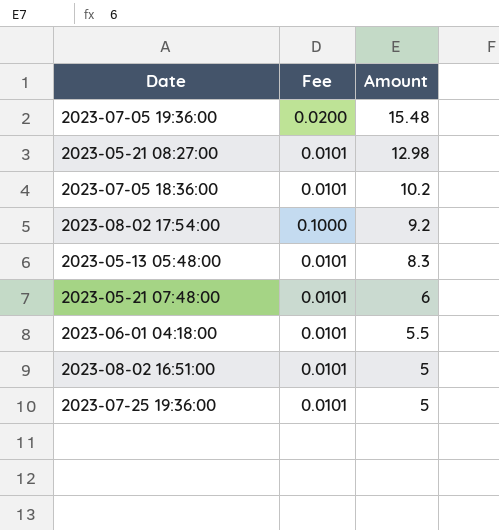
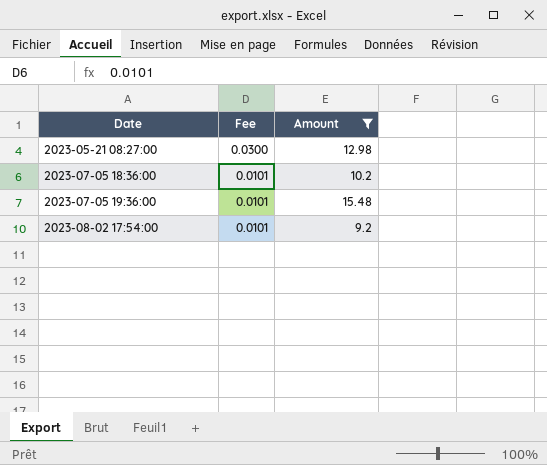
filter: none -> Amount >= 9.2
row order: Amount descending -> Date ascending
2023-05-21 08:27:00 | Fee: 0.0101 -> 0.0300
2023-07-05 19:36:00 | Fee: 0.0200 -> 0.0101
2023-08-02 17:54:00 | Fee: 0.1000 -> 0.0101

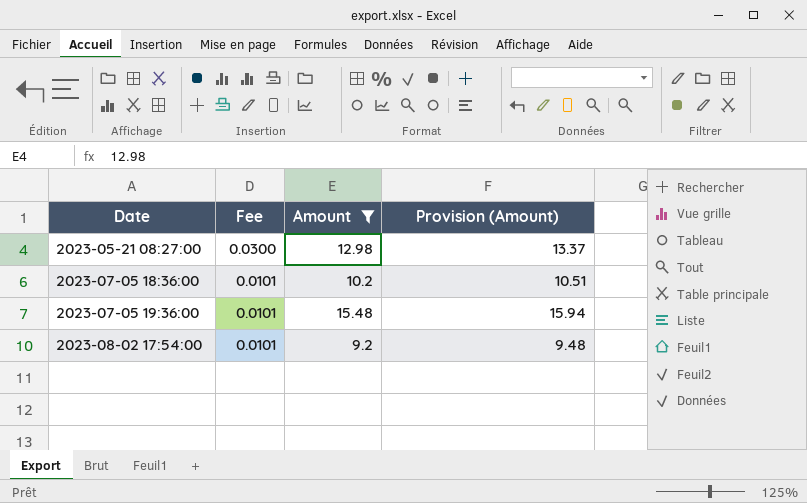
column Provision (Amount) | formula: none -> [Amount] * 1.03

